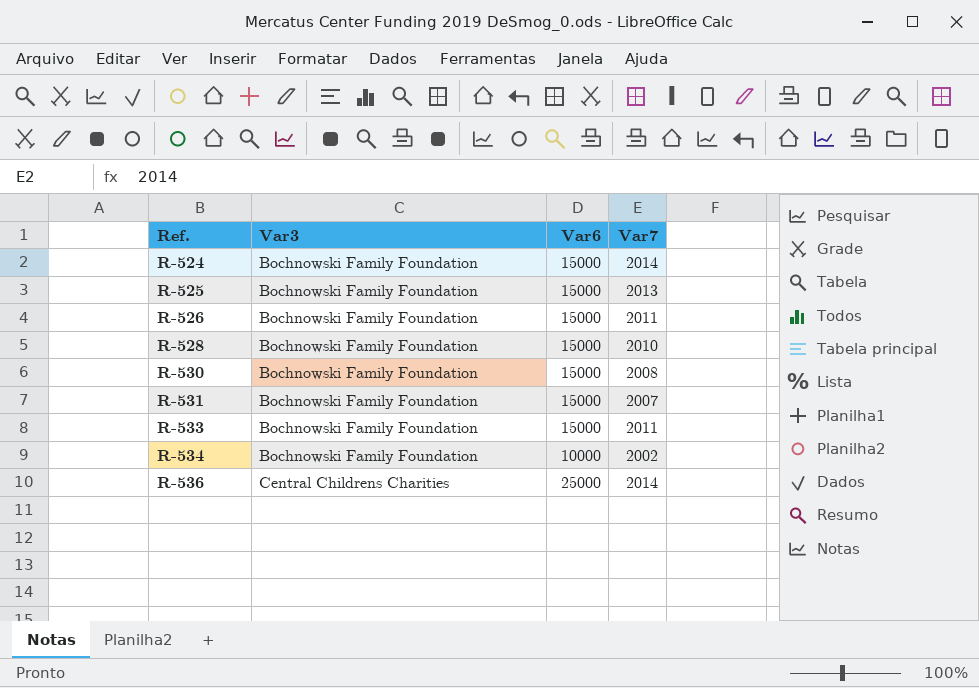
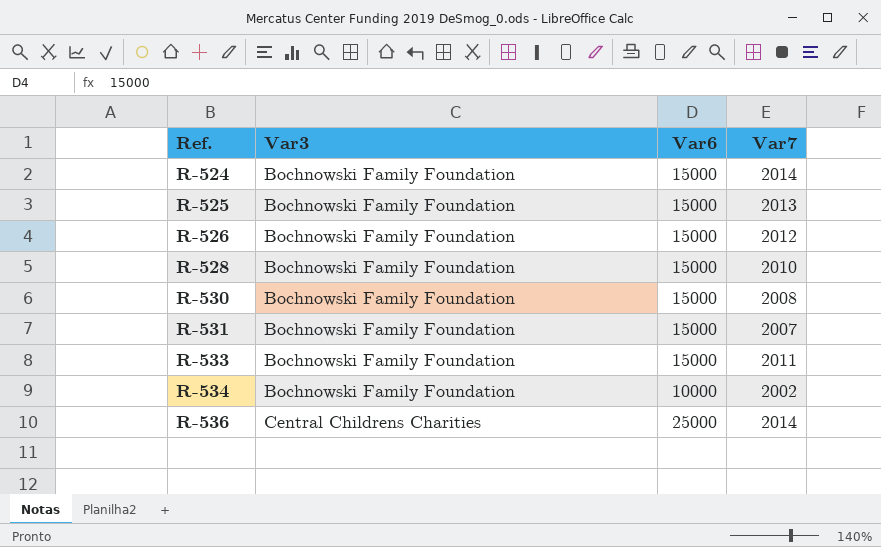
R-526 | Var7: 2011 -> 2012

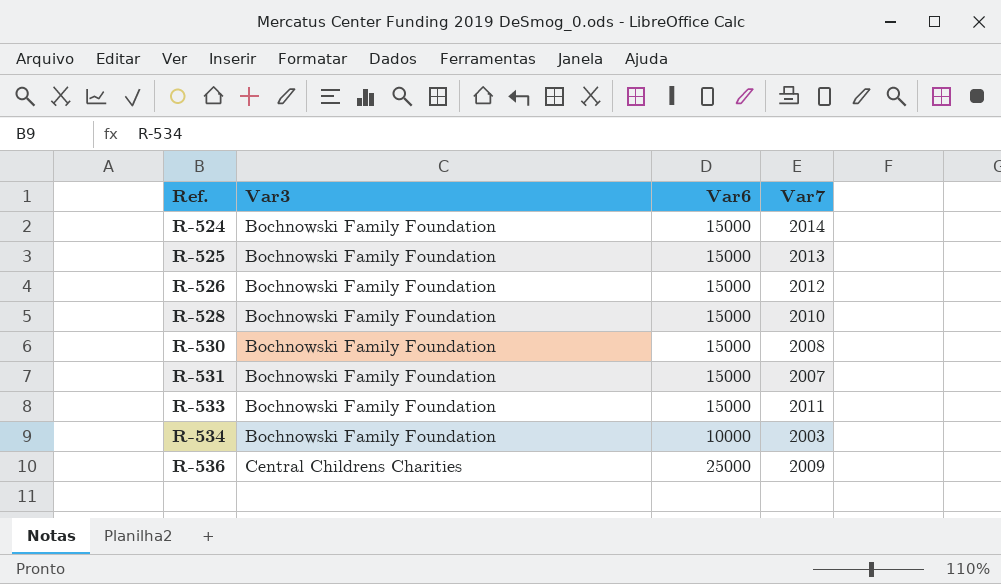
R-534 | Var7: 2002 -> 2003
R-536 | Var7: 2014 -> 2009

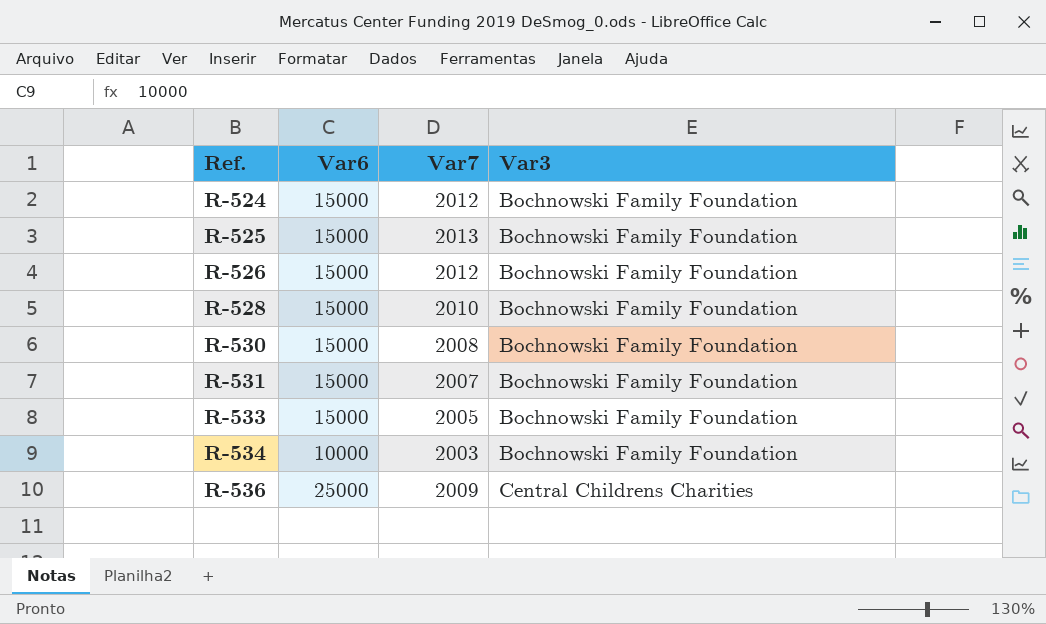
column Var3 | position: 2 -> 4
R-524 | Var7: 2014 -> 2012
R-533 | Var7: 2011 -> 2005

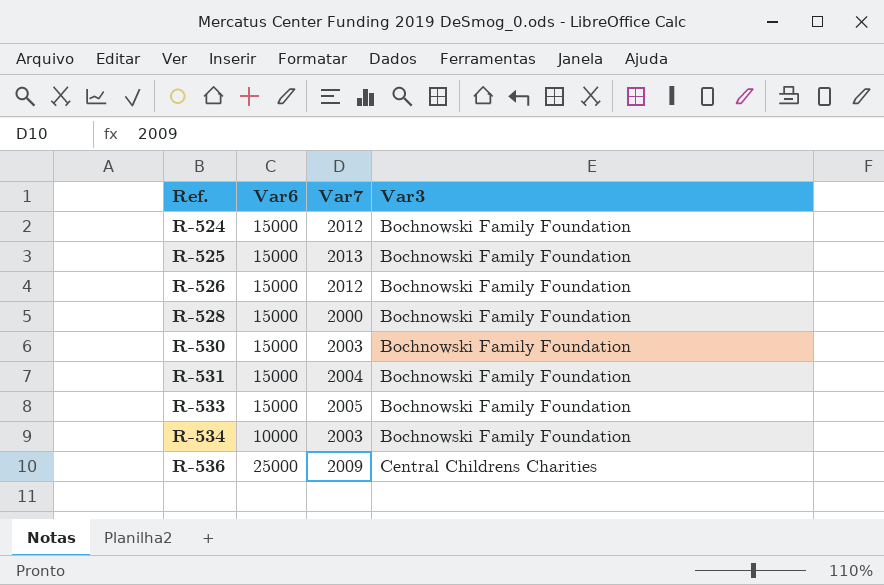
R-528 | Var7: 2010 -> 2000
R-530 | Var7: 2008 -> 2003
R-531 | Var7: 2007 -> 2004

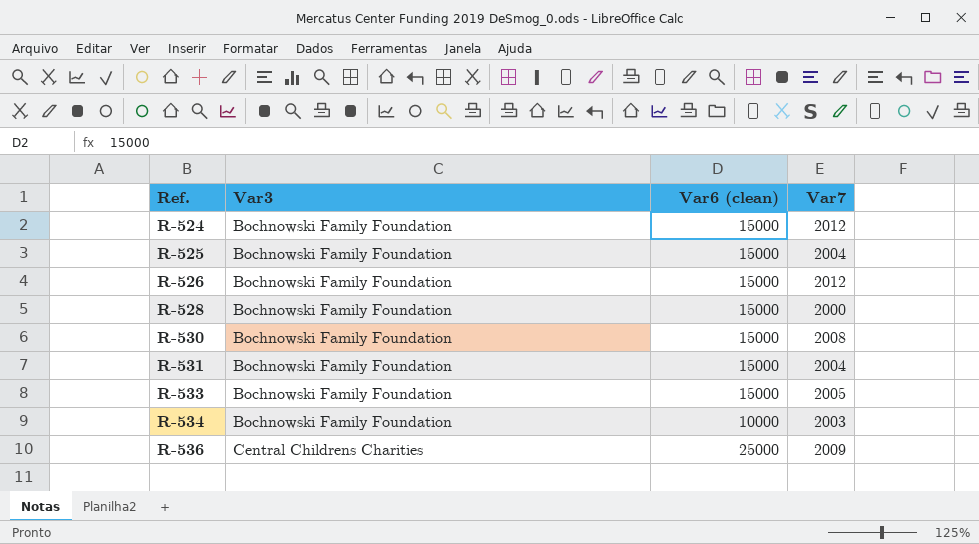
column Var3 | position: 4 -> 2
column name: Var6 -> Var6 (clean)
R-525 | Var7: 2013 -> 2004
R-530 | Var7: 2003 -> 2008

